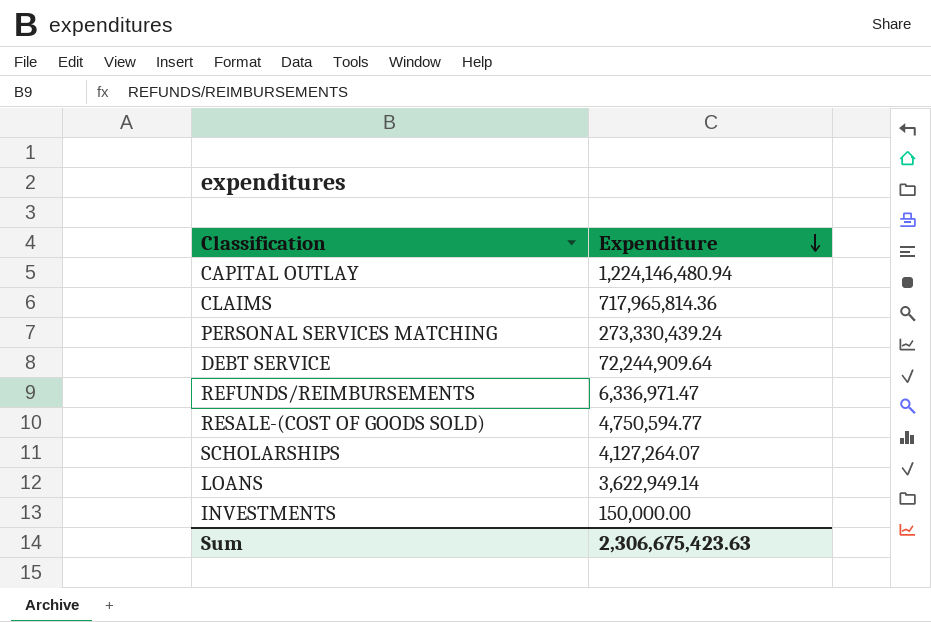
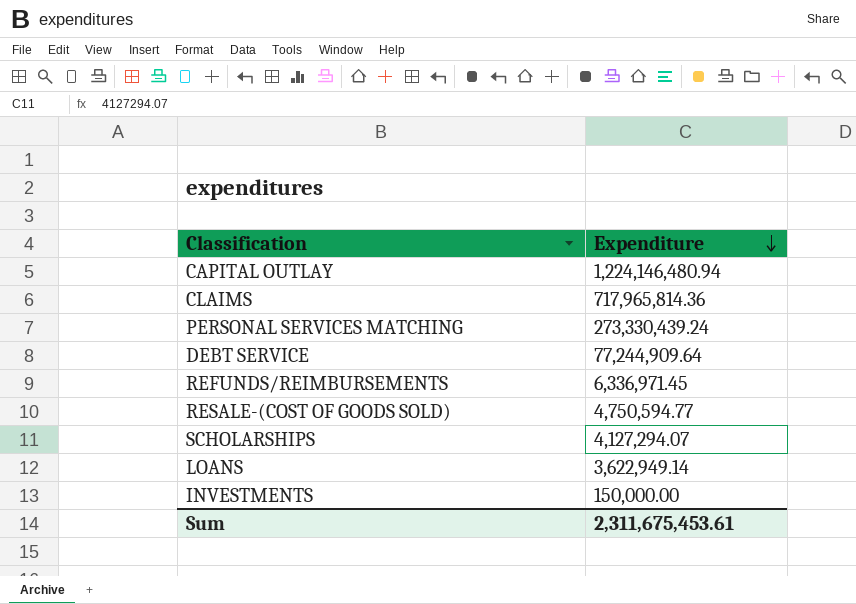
DEBT SERVICE | Expenditure: 72,244,909.64 -> 77,244,909.64
REFUNDS/REIMBURSEMENTS | Expenditure: 6,336,971.47 -> 6,336,971.45
SCHOLARSHIPS | Expenditure: 4,127,264.07 -> 4,127,294.07
Sum | Expenditure: 2,306,675,423.63 -> 2,311,675,453.61

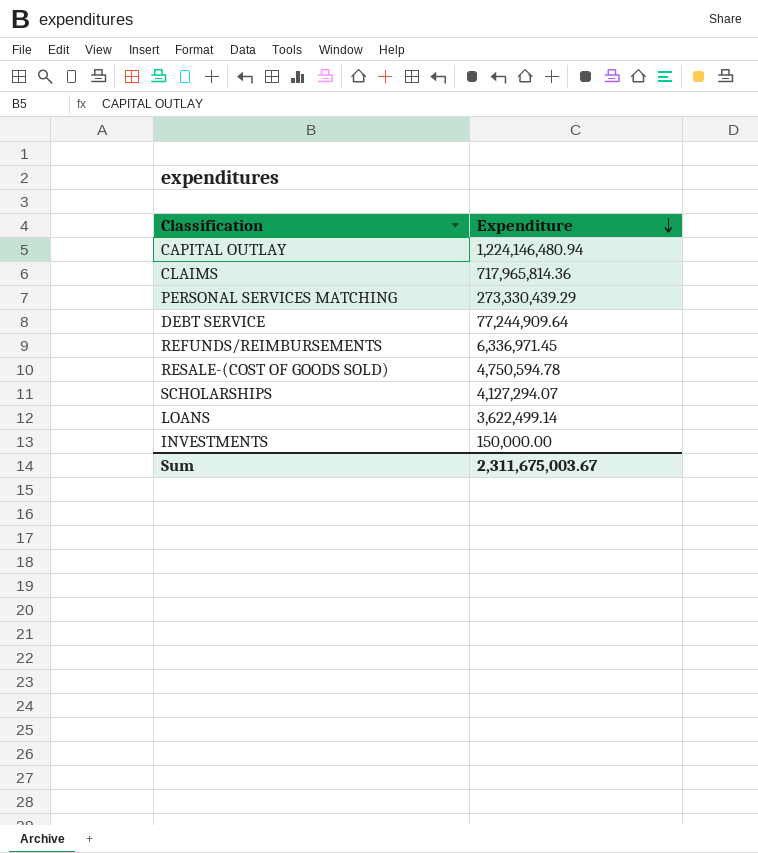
PERSONAL SERVICES MATCHING | Expenditure: 273,330,439.24 -> 273,330,439.29
RESALE-(COST OF GOODS SOLD) | Expenditure: 4,750,594.77 -> 4,750,594.78
LOANS | Expenditure: 3,622,949.14 -> 3,622,499.14
Sum | Expenditure: 2,311,675,453.61 -> 2,311,675,003.67

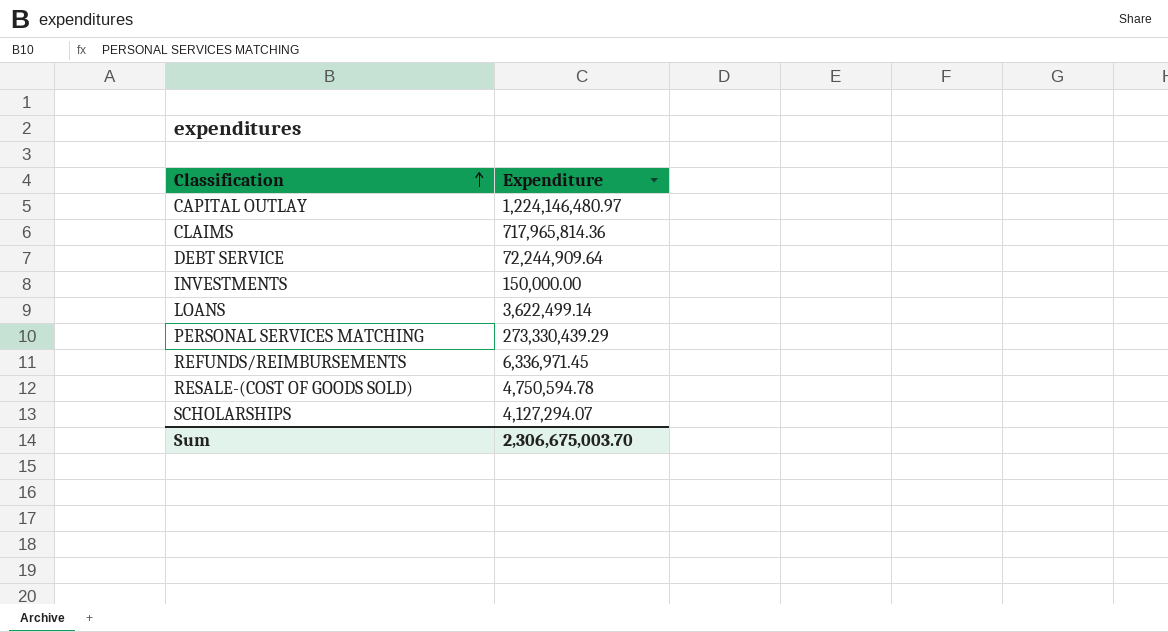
row order: Expenditure descending -> Classification ascending
CAPITAL OUTLAY | Expenditure: 1,224,146,480.94 -> 1,224,146,480.97
DEBT SERVICE | Expenditure: 77,244,909.64 -> 72,244,909.64
Sum | Expenditure: 2,311,675,003.67 -> 2,306,675,003.70

